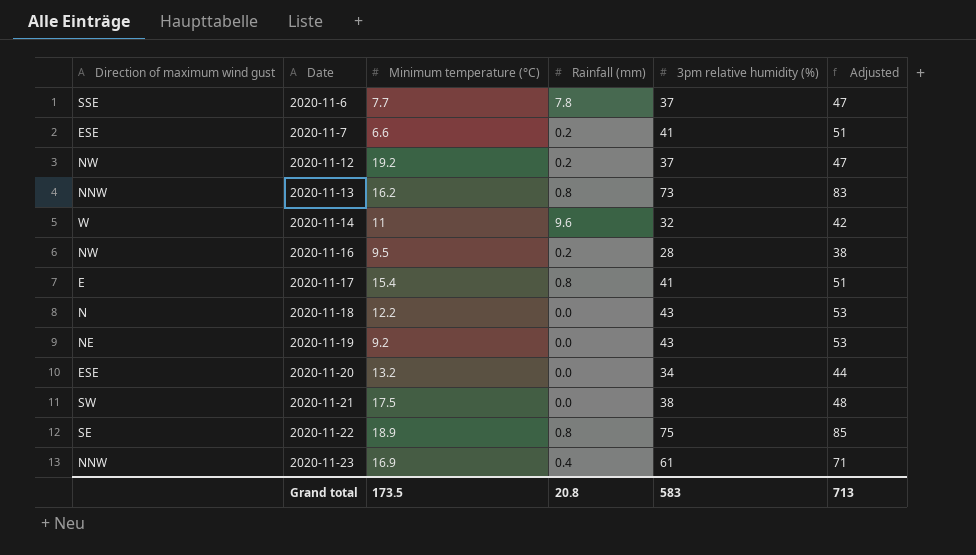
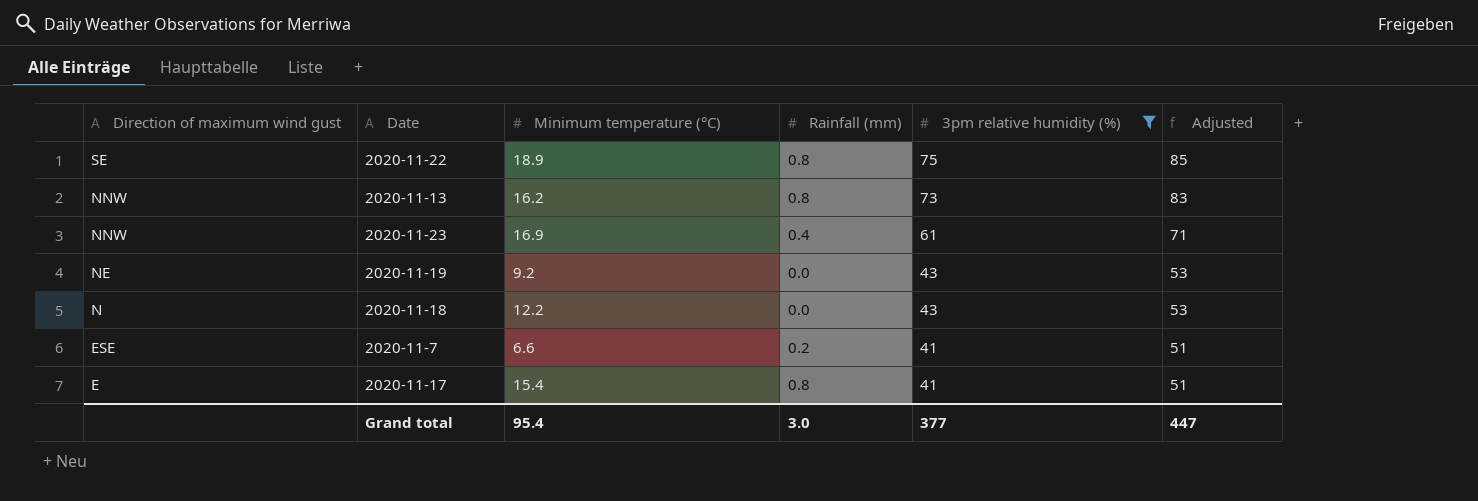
filter: none -> 3pm relative humidity (%) >= 41
row order: Date ascending -> Direction of maximum wind gust descending
Grand total | Minimum temperature (°C): 173.5 -> 95.4
Grand total | Rainfall (mm): 20.8 -> 3.0
Grand total | 3pm relative humidity (%): 583 -> 377
Grand total | Adjusted: 713 -> 447

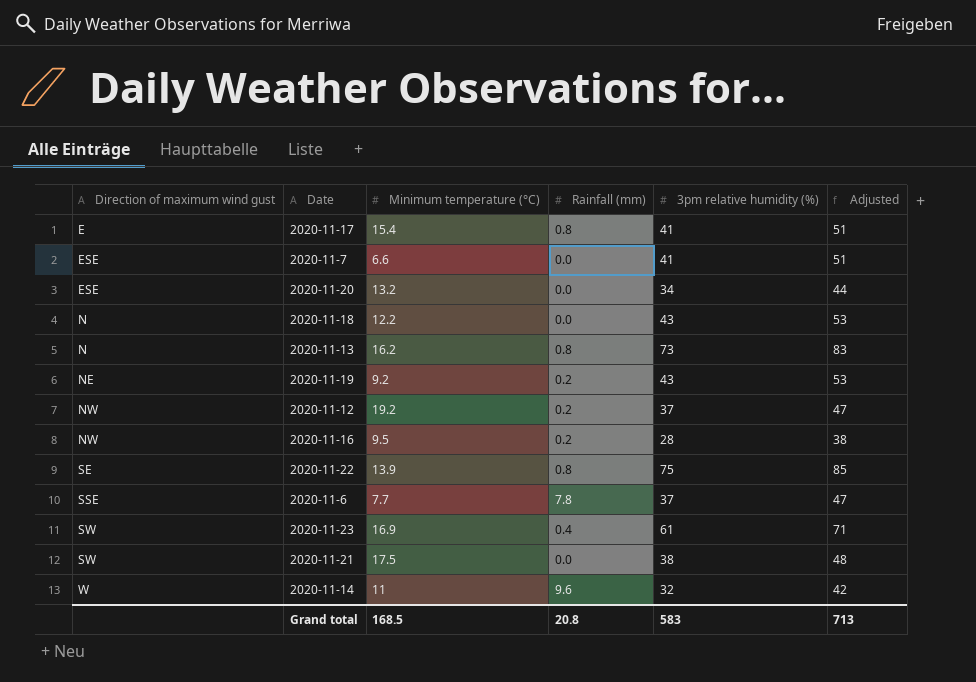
filter: 3pm relative humidity (%) >= 41 -> none
row order: Direction of maximum wind gust descending -> Direction of maximum wind gust ascending
2020-11-7 | Rainfall (mm): 0.2 -> 0.0
2020-11-13 | Direction of maximum wind gust: NNW -> N
2020-11-19 | Rainfall (mm): 0.0 -> 0.2
2020-11-22 | Minimum temperature (°C): 18.9 -> 13.9
2020-11-23 | Direction of maximum wind gust: NNW -> SW
Grand total | Minimum temperature (°C): 95.4 -> 168.5
Grand total | Rainfall (mm): 3.0 -> 20.8
Grand total | 3pm relative humidity (%): 377 -> 583
Grand total | Adjusted: 447 -> 713

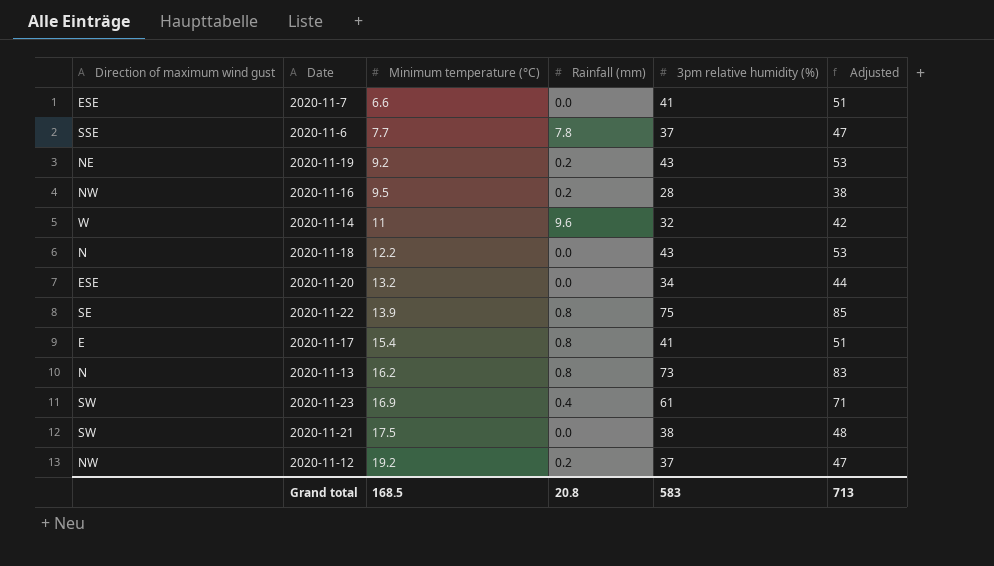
row order: Direction of maximum wind gust ascending -> Minimum temperature (°C) ascending

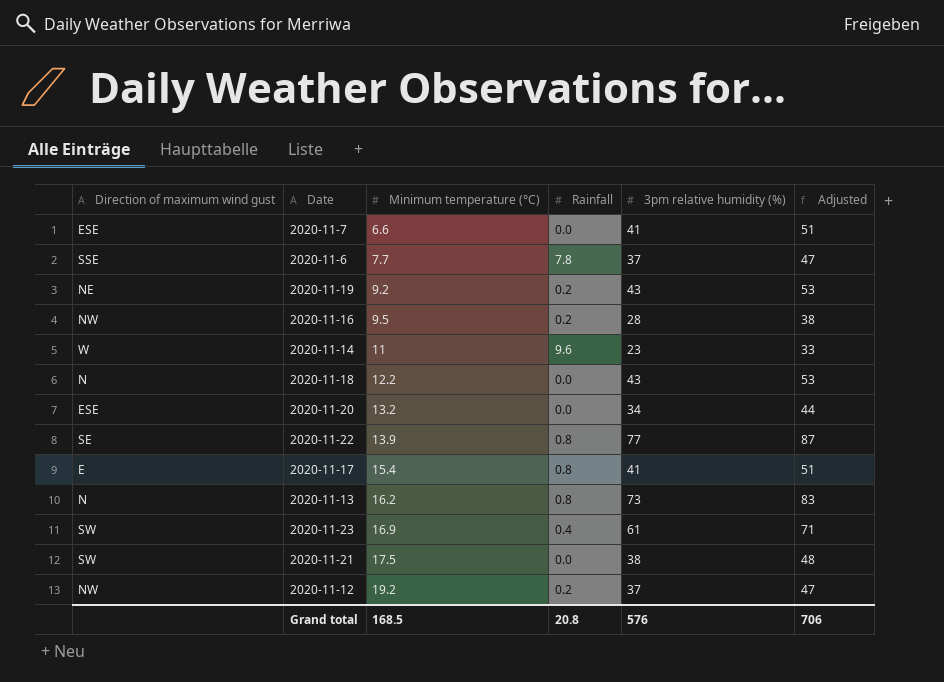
column name: Rainfall (mm) -> Rainfall
2020-11-14 | 3pm relative humidity (%): 32 -> 23
2020-11-14 | Adjusted: 42 -> 33
2020-11-22 | 3pm relative humidity (%): 75 -> 77
2020-11-22 | Adjusted: 85 -> 87
Grand total | 3pm relative humidity (%): 583 -> 576
Grand total | Adjusted: 713 -> 706

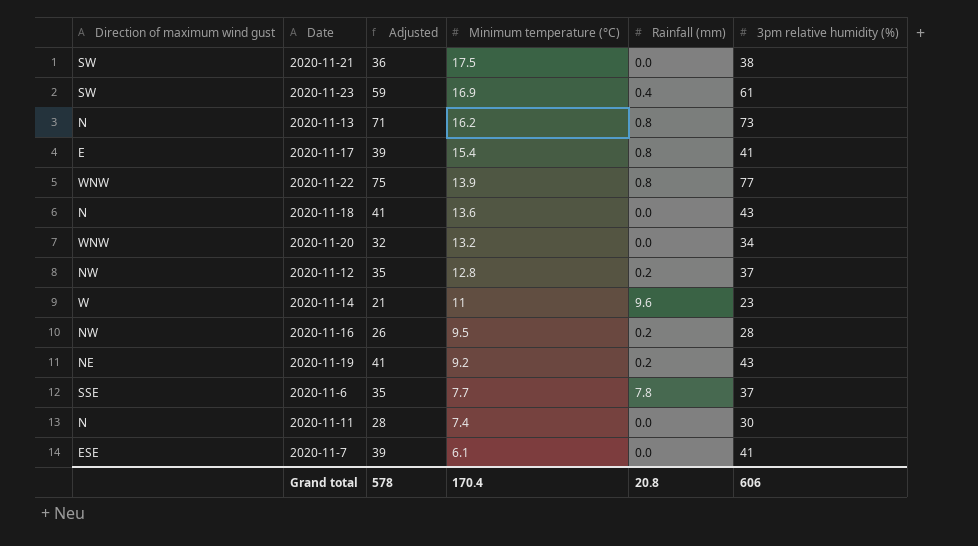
row order: Minimum temperature (°C) ascending -> Minimum temperature (°C) descending
column Adjusted | formula: [3pm relative humidity (%)] + 10 -> [3pm relative humidity (%)] - 2
column Adjusted | position: 6 -> 3
column name: Rainfall -> Rainfall (mm)
2020-11-22 | Direction of maximum wind gust: SE -> WNW
2020-11-18 | Minimum temperature (°C): 12.2 -> 13.6
2020-11-20 | Direction of maximum wind gust: ESE -> WNW
2020-11-12 | Minimum temperature (°C): 19.2 -> 12.8
row 2020-11-11: none -> N | 28 | 7.4 | 0.0 | 30
2020-11-7 | Minimum temperature (°C): 6.6 -> 6.1
Grand total | Adjusted: 706 -> 578
Grand total | Minimum temperature (°C): 168.5 -> 170.4
Grand total | 3pm relative humidity (%): 576 -> 606

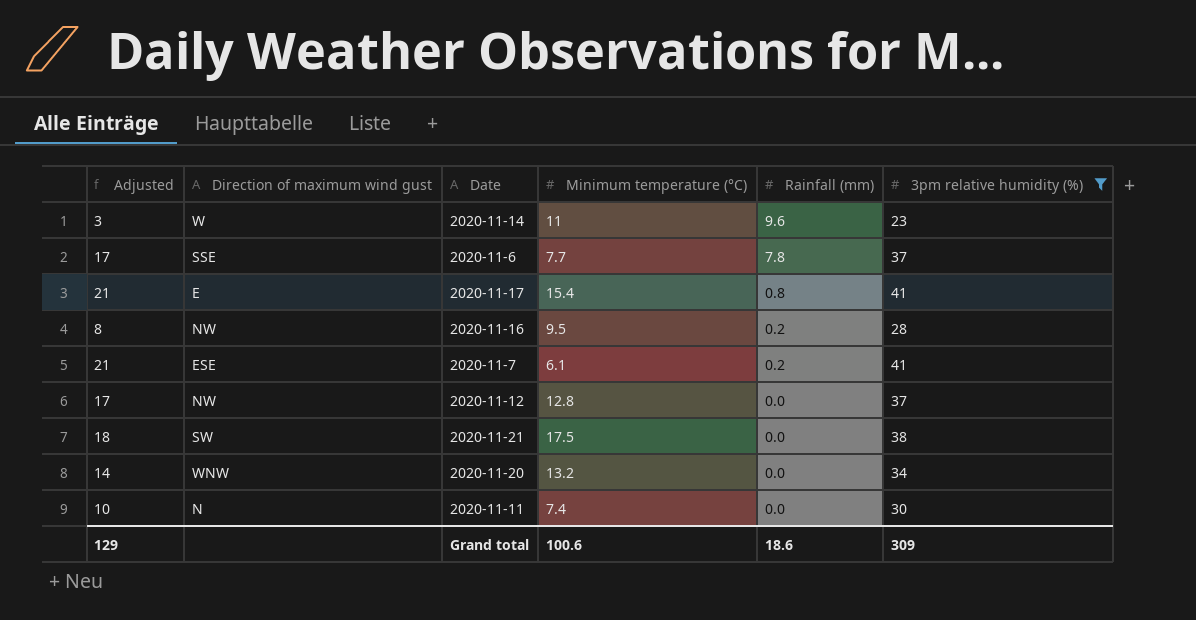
filter: none -> 3pm relative humidity (%) <= 41
row order: Minimum temperature (°C) descending -> Rainfall (mm) descending
column Adjusted | formula: [3pm relative humidity (%)] - 2 -> [3pm relative humidity (%)] - 20
column Adjusted | position: 3 -> 1
2020-11-7 | Rainfall (mm): 0.0 -> 0.2
2020-11-12 | Rainfall (mm): 0.2 -> 0.0
Grand total | Adjusted: 578 -> 129
Grand total | Minimum temperature (°C): 170.4 -> 100.6
Grand total | Rainfall (mm): 20.8 -> 18.6
Grand total | 3pm relative humidity (%): 606 -> 309

